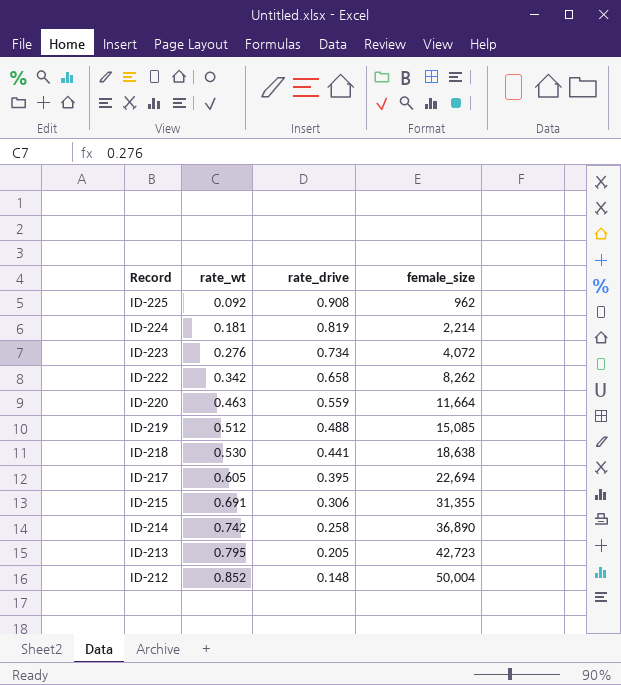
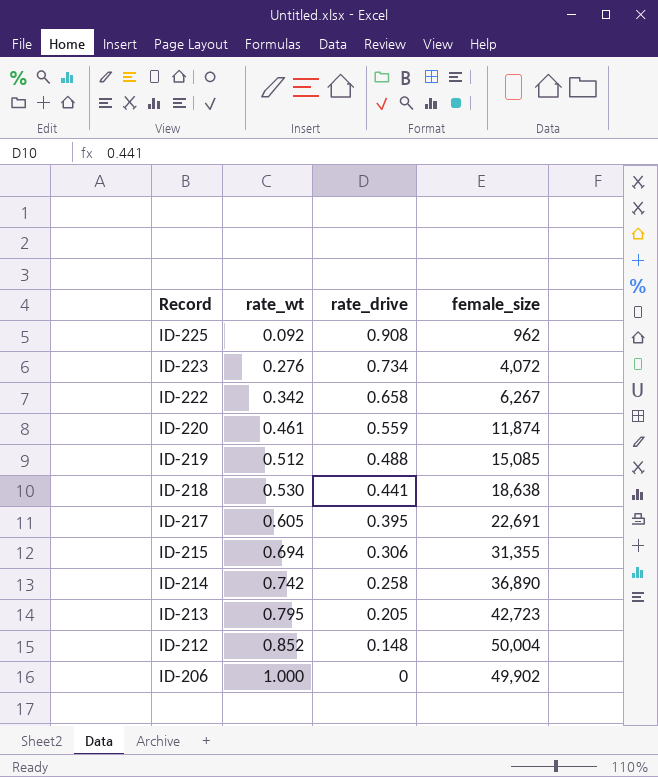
row ID-224: 0.181 | 0.819 | 2,214 -> none
ID-222 | female_size: 8,262 -> 6,267
ID-220 | rate_wt: 0.463 -> 0.461
ID-220 | female_size: 11,664 -> 11,874
ID-217 | female_size: 22,694 -> 22,691
ID-215 | rate_wt: 0.691 -> 0.694
row ID-206: none -> 1.000 | 0 | 49,902

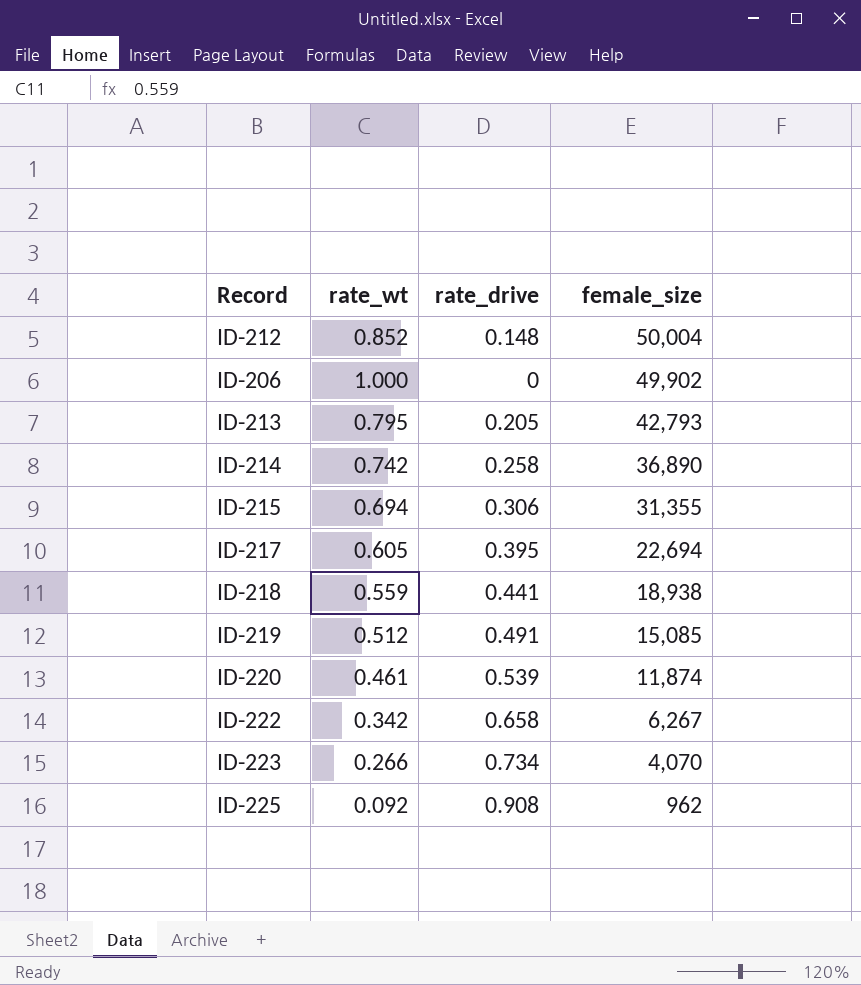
row order: Record descending -> female_size descending
ID-213 | female_size: 42,723 -> 42,793
ID-217 | female_size: 22,691 -> 22,694
ID-218 | rate_wt: 0.530 -> 0.559
ID-218 | female_size: 18,638 -> 18,938
ID-219 | rate_drive: 0.488 -> 0.491
ID-220 | rate_drive: 0.559 -> 0.539
ID-223 | rate_wt: 0.276 -> 0.266
ID-223 | female_size: 4,072 -> 4,070

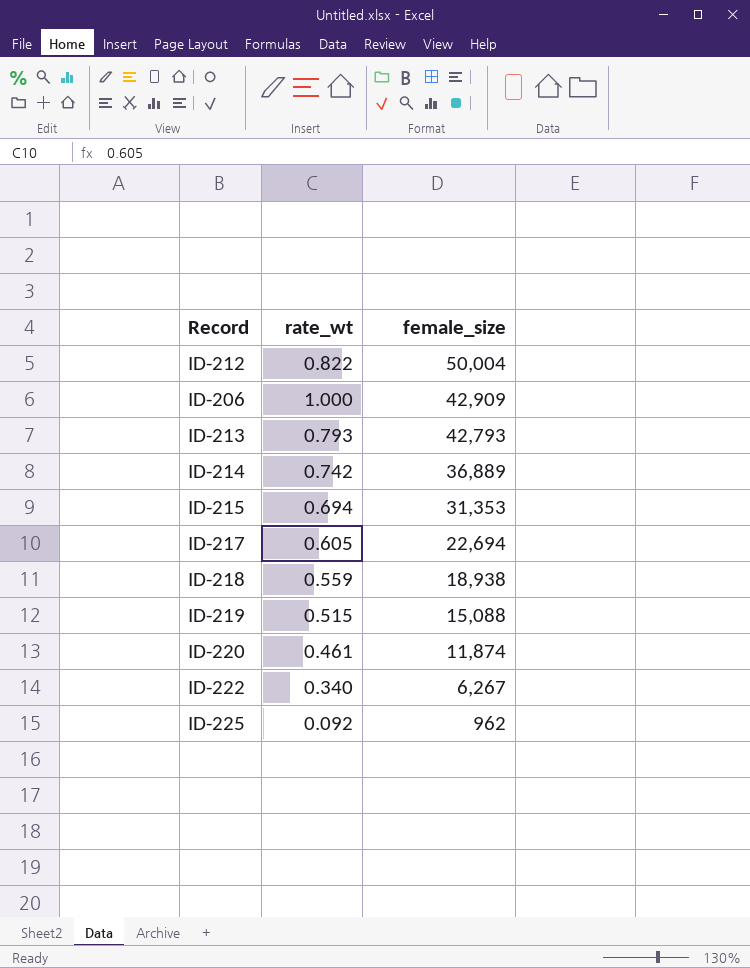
column rate_drive | position: 3 -> none
row ID-223: 0.266 | 0.734 | 4,070 -> none
ID-212 | rate_wt: 0.852 -> 0.822
ID-206 | female_size: 49,902 -> 42,909
ID-213 | rate_wt: 0.795 -> 0.793
ID-214 | female_size: 36,890 -> 36,889
ID-215 | female_size: 31,355 -> 31,353
ID-219 | rate_wt: 0.512 -> 0.515
ID-219 | female_size: 15,085 -> 15,088
ID-222 | rate_wt: 0.342 -> 0.340

